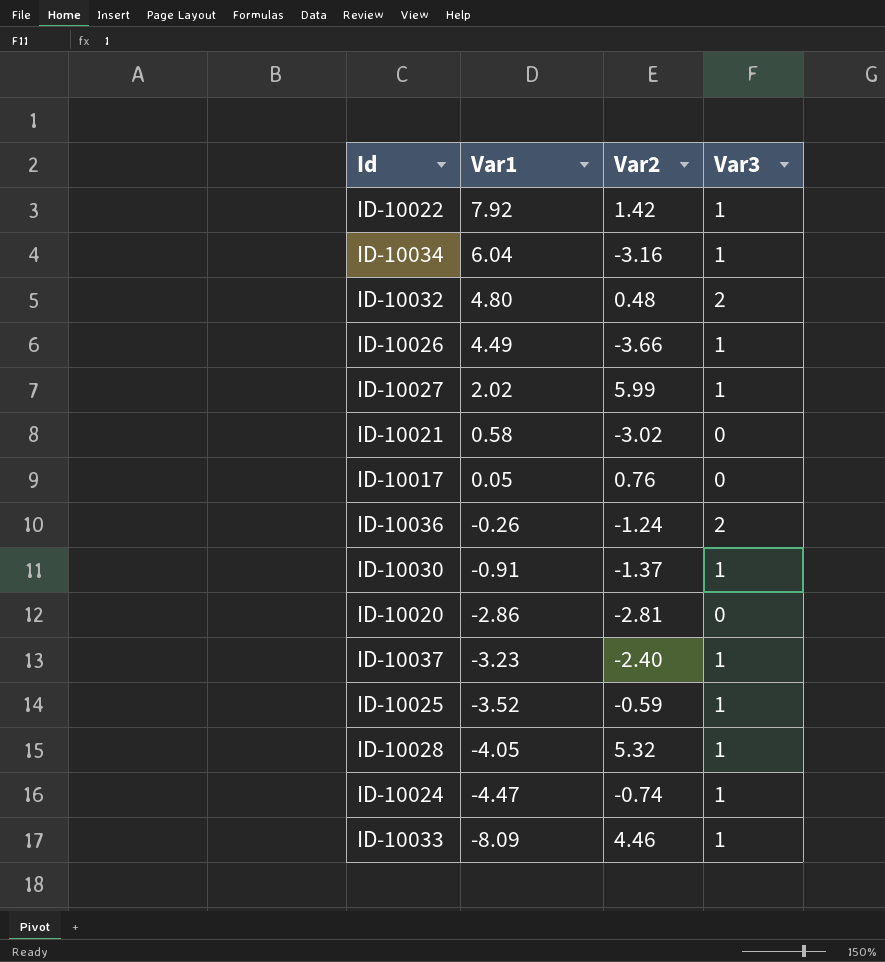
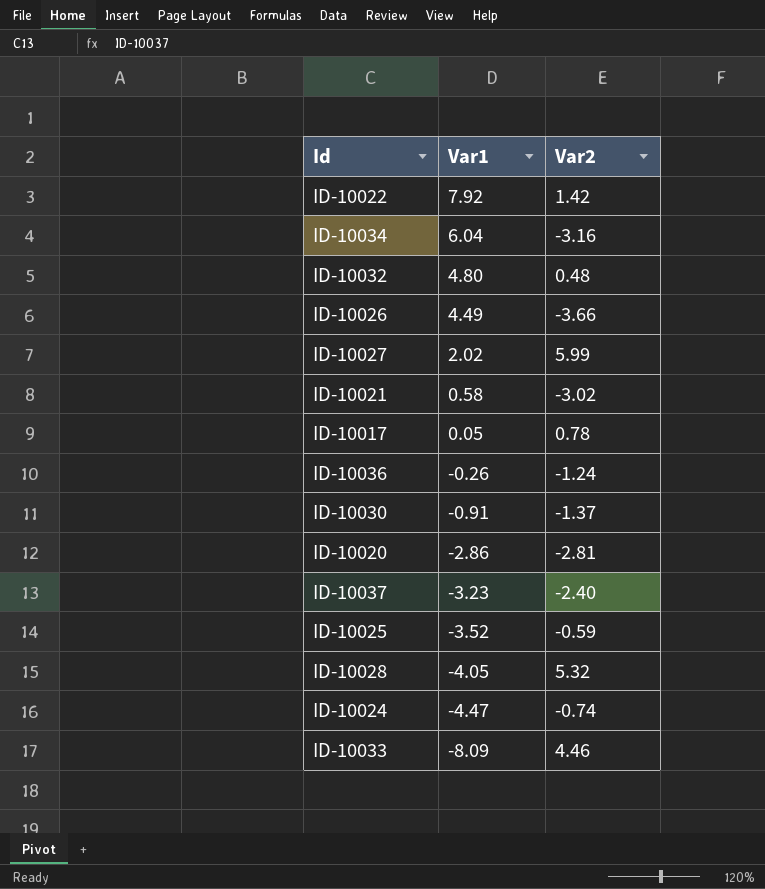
column Var3 | position: 4 -> none
ID-10017 | Var2: 0.76 -> 0.78

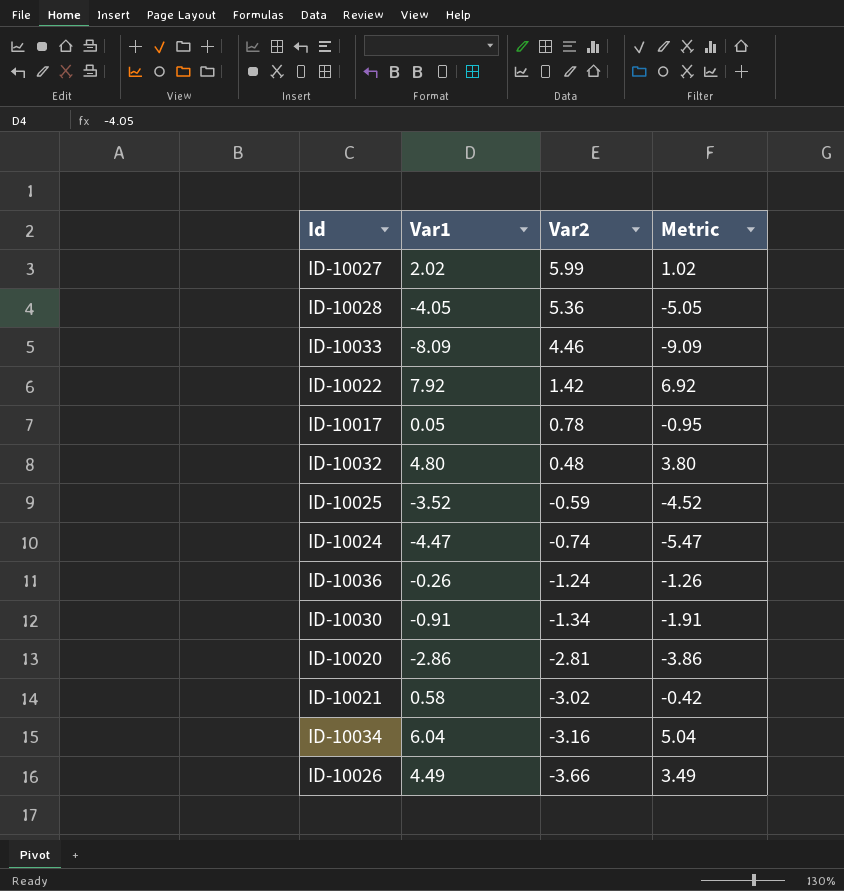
row order: Var1 descending -> Var2 descending
column Metric | formula: none -> [Var1] - 1
row ID-10037: -3.23 | -2.40 -> none
ID-10028 | Var2: 5.32 -> 5.36
ID-10030 | Var2: -1.37 -> -1.34

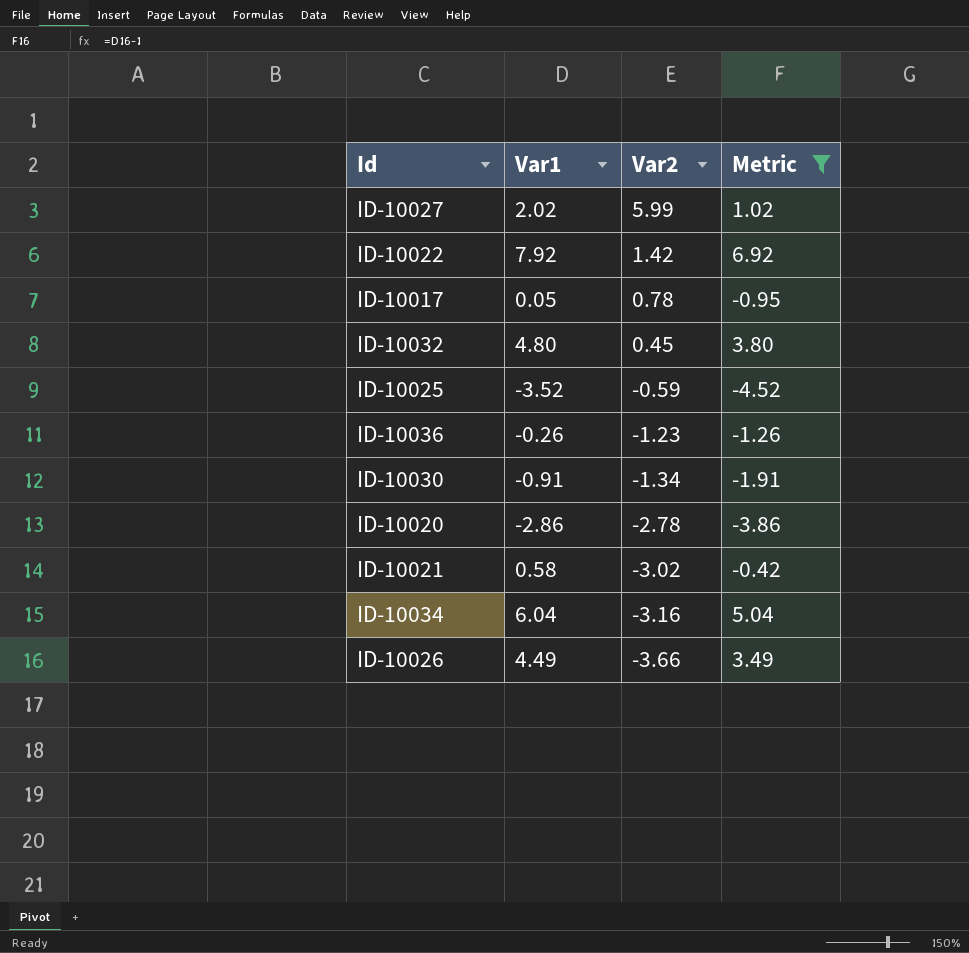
filter: none -> Metric >= -4.52
ID-10032 | Var2: 0.48 -> 0.45
ID-10036 | Var2: -1.24 -> -1.23
ID-10020 | Var2: -2.81 -> -2.78

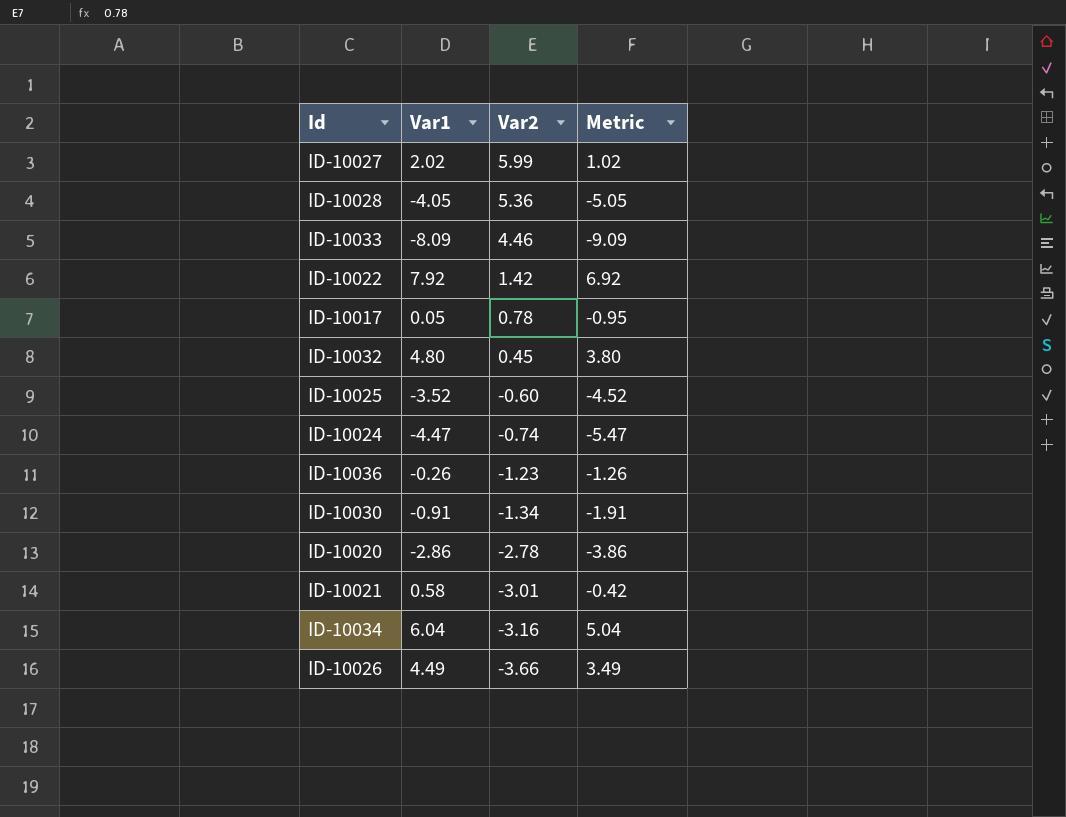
filter: Metric >= -4.52 -> none
ID-10025 | Var2: -0.59 -> -0.60
ID-10021 | Var2: -3.02 -> -3.01

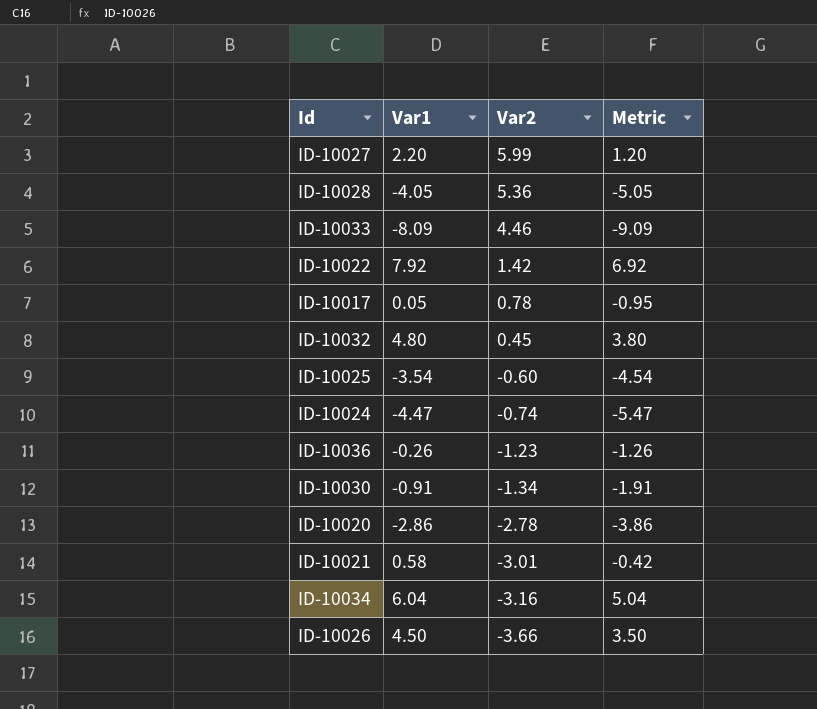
ID-10027 | Var1: 2.02 -> 2.20
ID-10027 | Metric: 1.02 -> 1.20
ID-10025 | Var1: -3.52 -> -3.54
ID-10025 | Metric: -4.52 -> -4.54
ID-10026 | Var1: 4.49 -> 4.50
ID-10026 | Metric: 3.49 -> 3.50

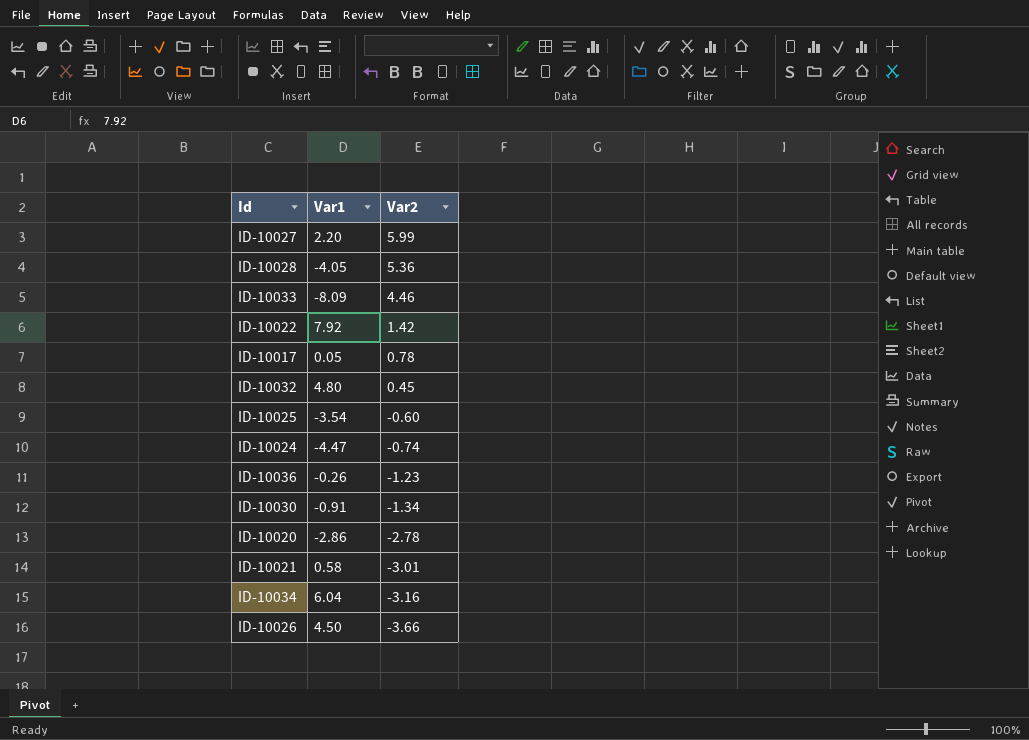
column Metric | formula: [Var1] - 1 -> none

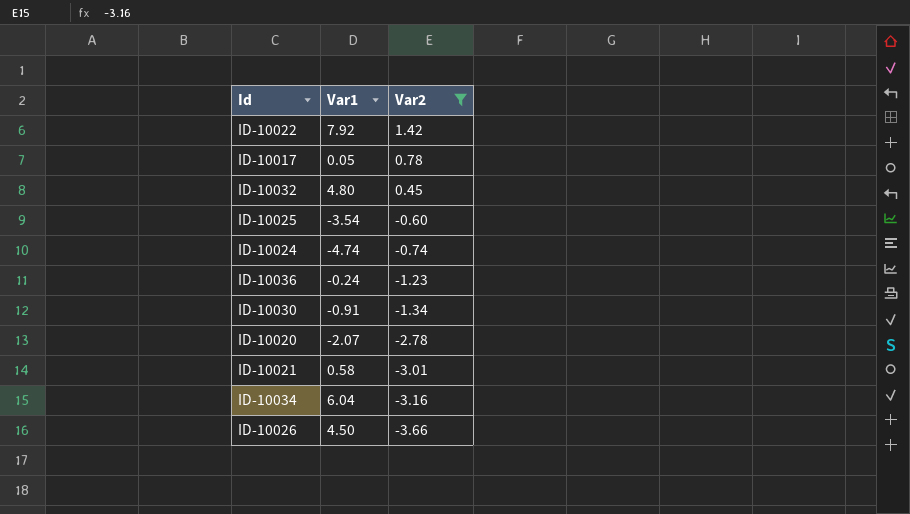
filter: none -> Var2 <= 1.42
ID-10024 | Var1: -4.47 -> -4.74
ID-10036 | Var1: -0.26 -> -0.24
ID-10020 | Var1: -2.86 -> -2.07

